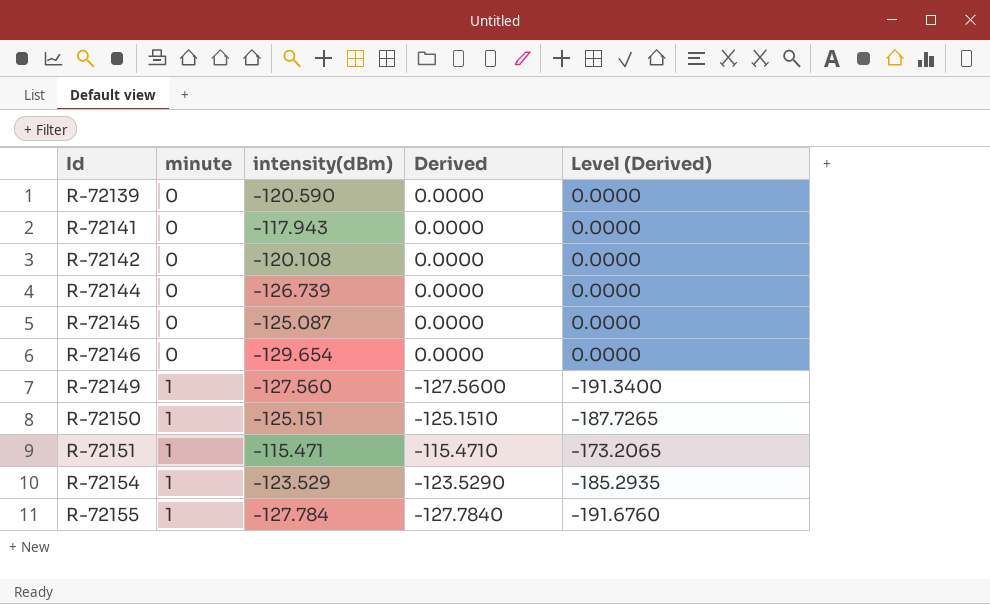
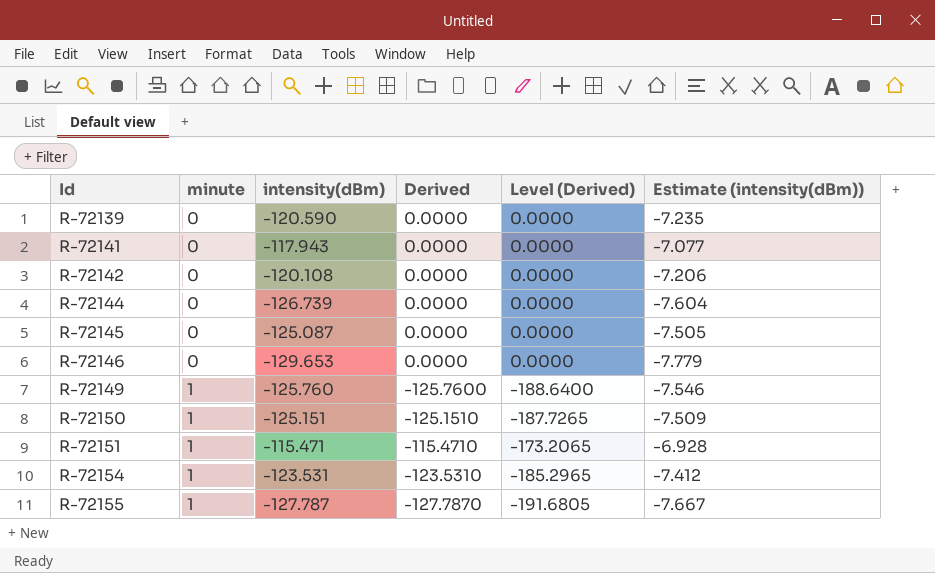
column Estimate (intensity(dBm)) | formula: none -> [intensity(dBm)] * 0.06
R-72146 | intensity(dBm): -129.654 -> -129.653
R-72149 | intensity(dBm): -127.560 -> -125.760
R-72149 | Derived: -127.5600 -> -125.7600
R-72149 | Level (Derived): -191.3400 -> -188.6400
R-72154 | intensity(dBm): -123.529 -> -123.531
R-72154 | Derived: -123.5290 -> -123.5310
R-72154 | Level (Derived): -185.2935 -> -185.2965
R-72155 | intensity(dBm): -127.784 -> -127.787
R-72155 | Derived: -127.7840 -> -127.7870
R-72155 | Level (Derived): -191.6760 -> -191.6805

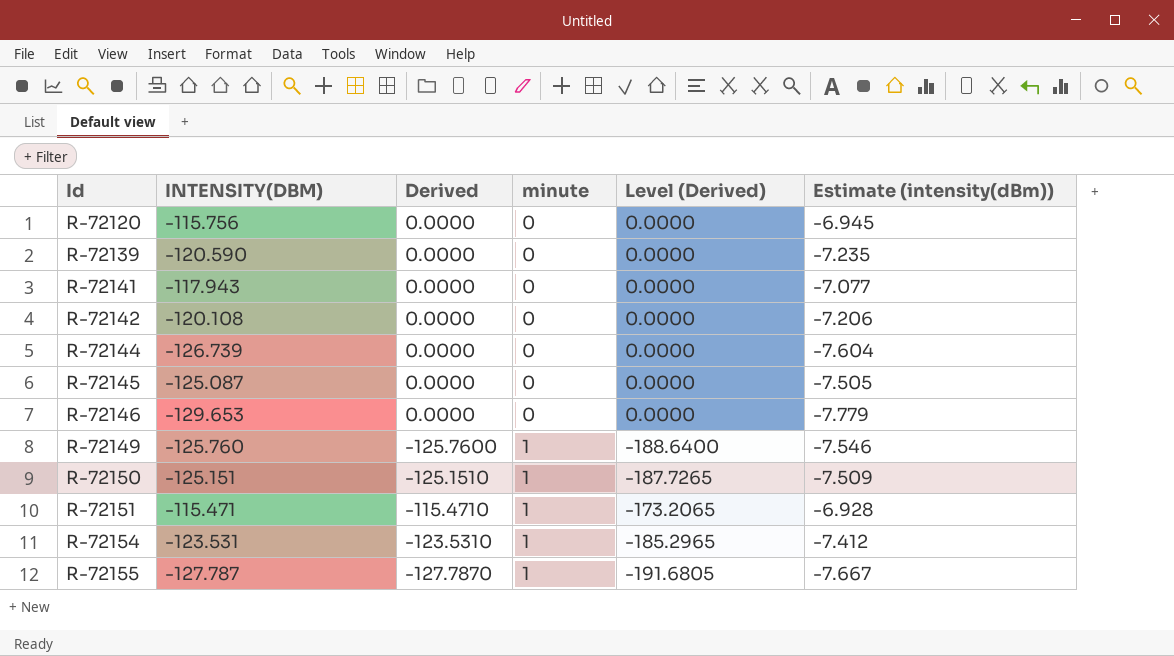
column name: intensity(dBm) -> INTENSITY(DBM)
column minute | position: 2 -> 4
row R-72120: none -> -115.756 | 0.0000 | 0 | 0.0000 | -6.945

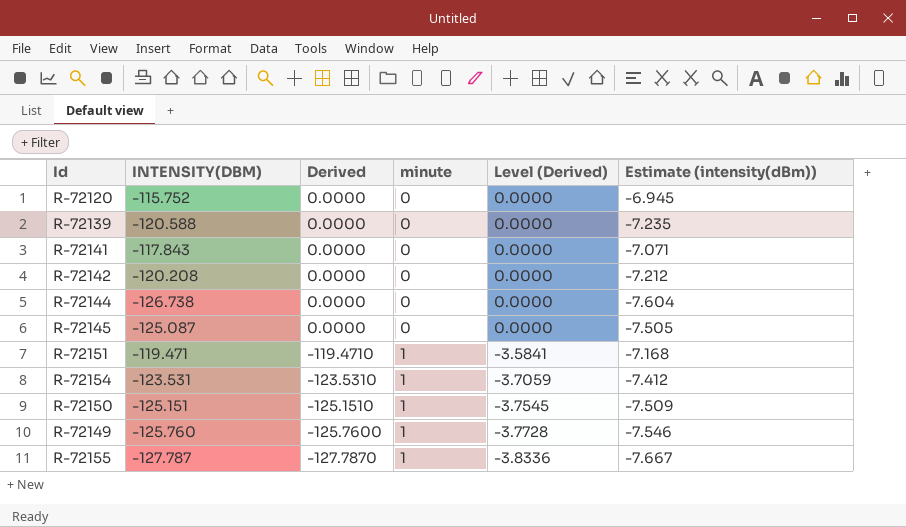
row order: Id ascending -> Derived descending
column Level (Derived) | formula: [Derived] * 1.5 -> [Derived] * 0.03
row R-72146: -129.653 | 0.0000 | 0 | 0.0000 | -7.779 -> none
R-72120 | INTENSITY(DBM): -115.756 -> -115.752
R-72139 | INTENSITY(DBM): -120.590 -> -120.588
R-72141 | INTENSITY(DBM): -117.943 -> -117.843
R-72141 | Estimate (intensity(dBm)): -7.077 -> -7.071
R-72142 | INTENSITY(DBM): -120.108 -> -120.208
R-72142 | Estimate (intensity(dBm)): -7.206 -> -7.212
R-72144 | INTENSITY(DBM): -126.739 -> -126.738
R-72151 | INTENSITY(DBM): -115.471 -> -119.471
R-72151 | Derived: -115.4710 -> -119.4710
R-72151 | Estimate (intensity(dBm)): -6.928 -> -7.168

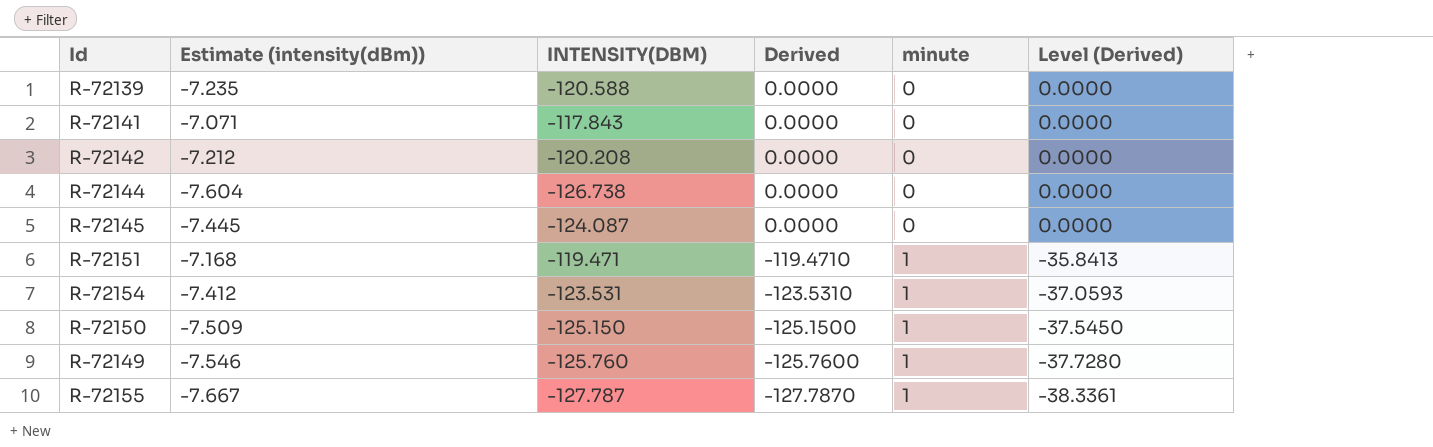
column Estimate (intensity(dBm)) | position: 6 -> 2
column Level (Derived) | formula: [Derived] * 0.03 -> [Derived] * 0.3
row R-72120: -115.752 | 0.0000 | 0 | 0.0000 | -6.945 -> none
R-72145 | Estimate (intensity(dBm)): -7.505 -> -7.445
R-72145 | INTENSITY(DBM): -125.087 -> -124.087
R-72150 | INTENSITY(DBM): -125.151 -> -125.150
R-72150 | Derived: -125.1510 -> -125.1500

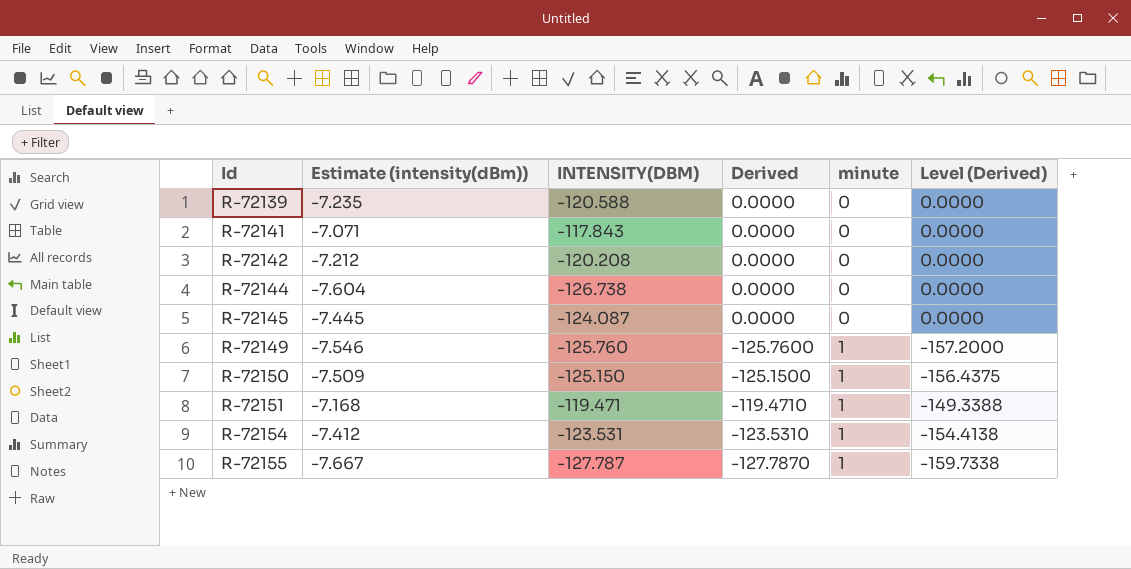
row order: Derived descending -> Id ascending
column Level (Derived) | formula: [Derived] * 0.3 -> [Derived] * 1.25

